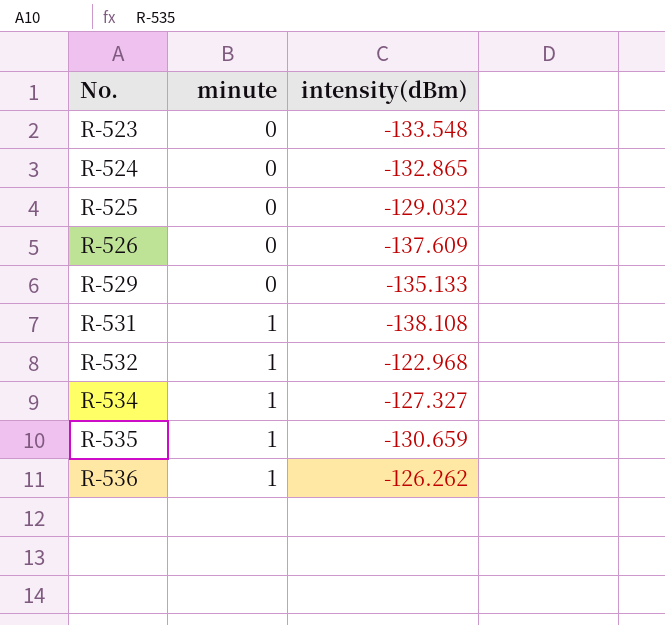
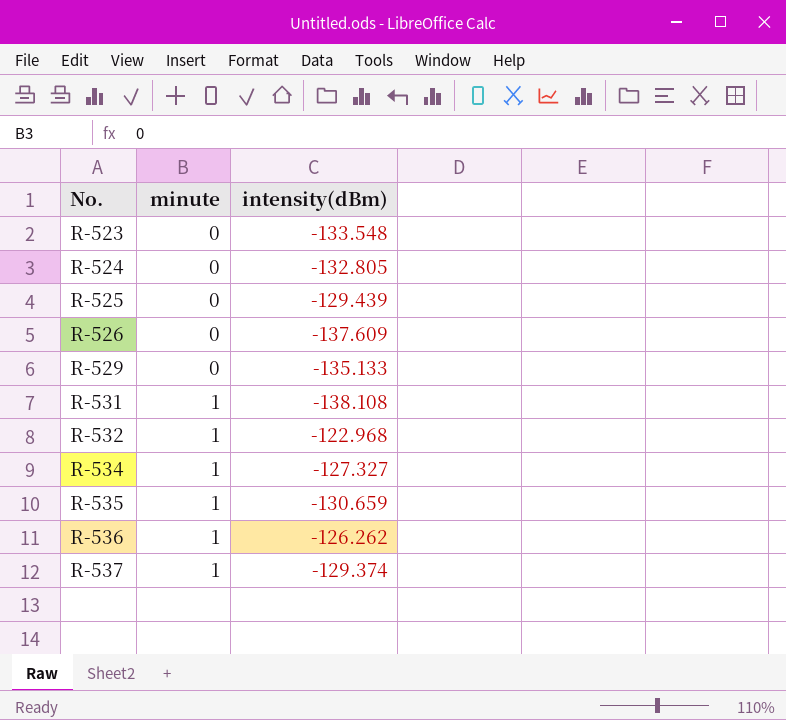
R-524 | intensity(dBm): -132.865 -> -132.805
R-525 | intensity(dBm): -129.032 -> -129.439
row R-537: none -> 1 | -129.374

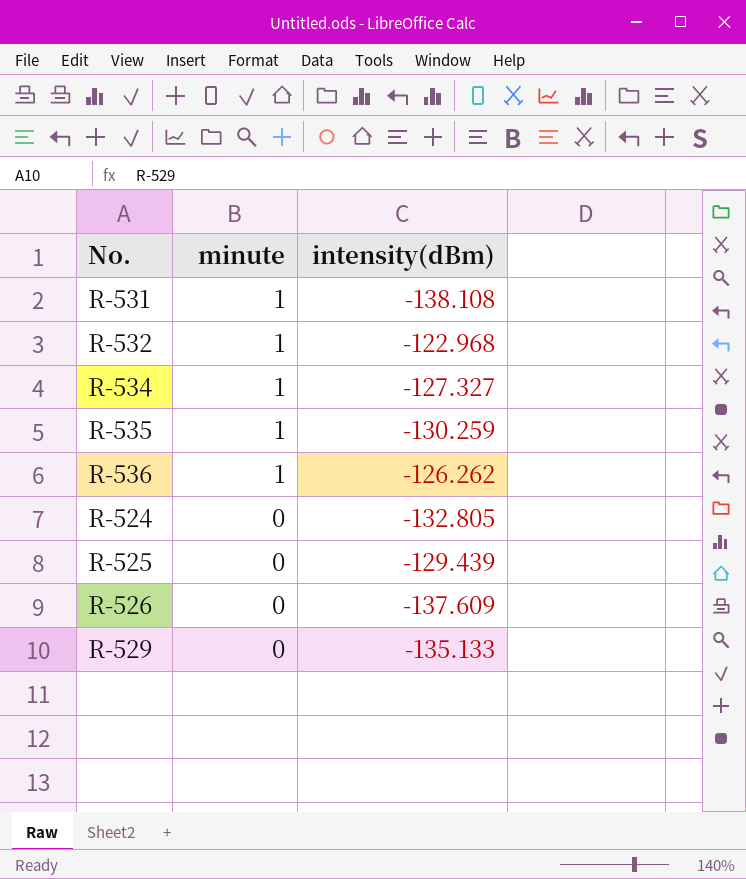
row order: No. ascending -> minute descending
row R-523: 0 | -133.548 -> none
row R-537: 1 | -129.374 -> none
R-535 | intensity(dBm): -130.659 -> -130.259

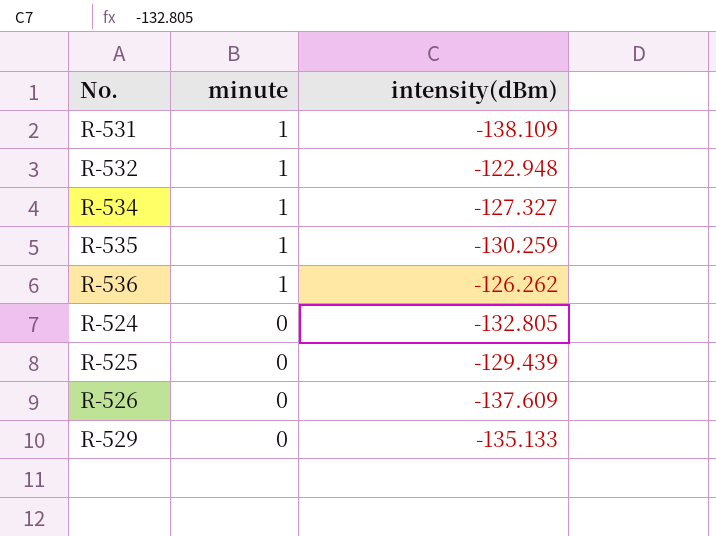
R-531 | intensity(dBm): -138.108 -> -138.109
R-532 | intensity(dBm): -122.968 -> -122.948

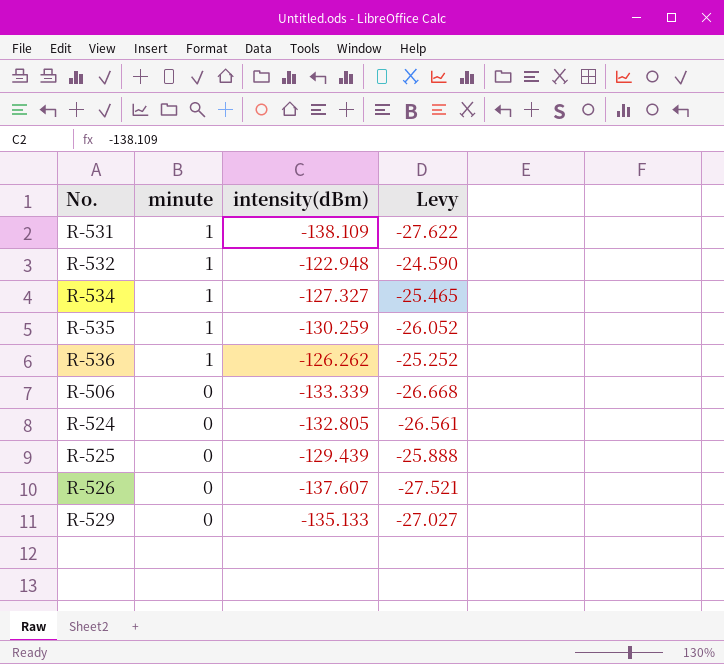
column Levy | formula: none -> [intensity(dBm)] * 0.2
row R-506: none -> 0 | -133.339 | -26.668
R-526 | intensity(dBm): -137.609 -> -137.607

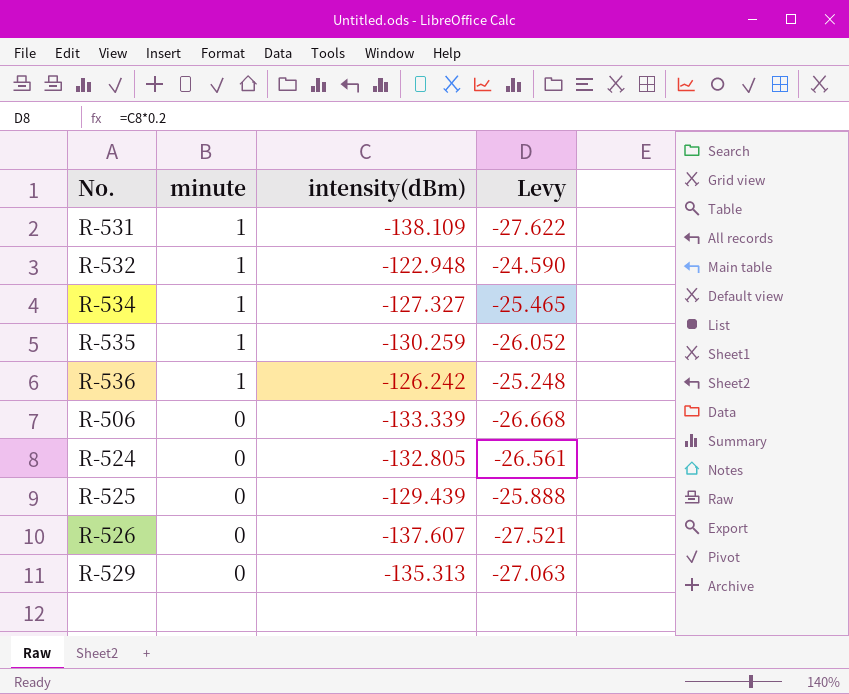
R-536 | intensity(dBm): -126.262 -> -126.242
R-536 | Levy: -25.252 -> -25.248
R-529 | intensity(dBm): -135.133 -> -135.313
R-529 | Levy: -27.027 -> -27.063

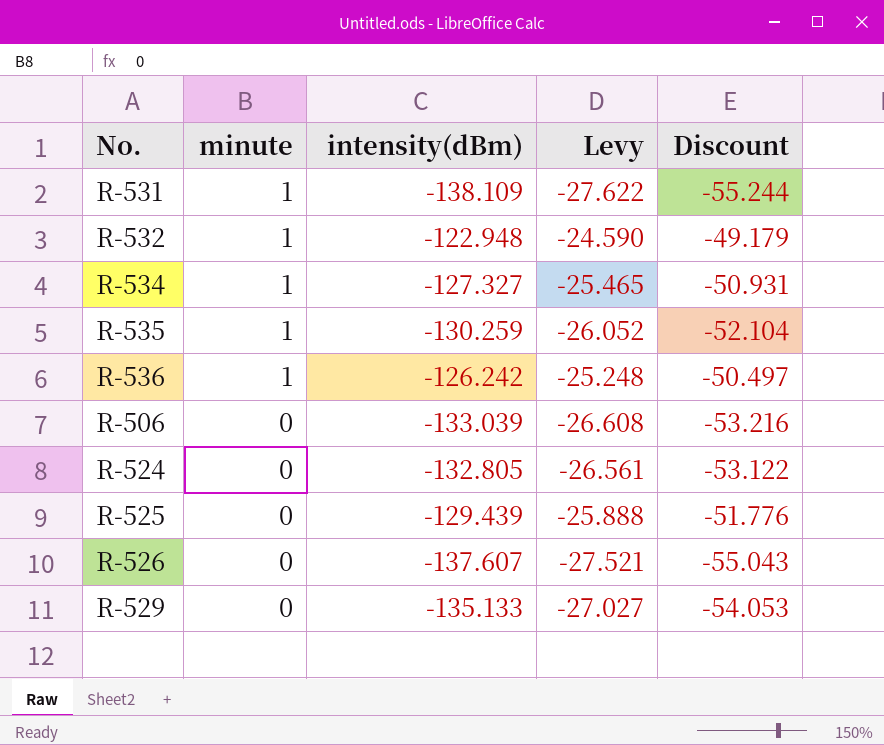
column Discount | formula: none -> [intensity(dBm)] * 0.4
R-506 | intensity(dBm): -133.339 -> -133.039
R-506 | Levy: -26.668 -> -26.608
R-529 | intensity(dBm): -135.313 -> -135.133
R-529 | Levy: -27.063 -> -27.027

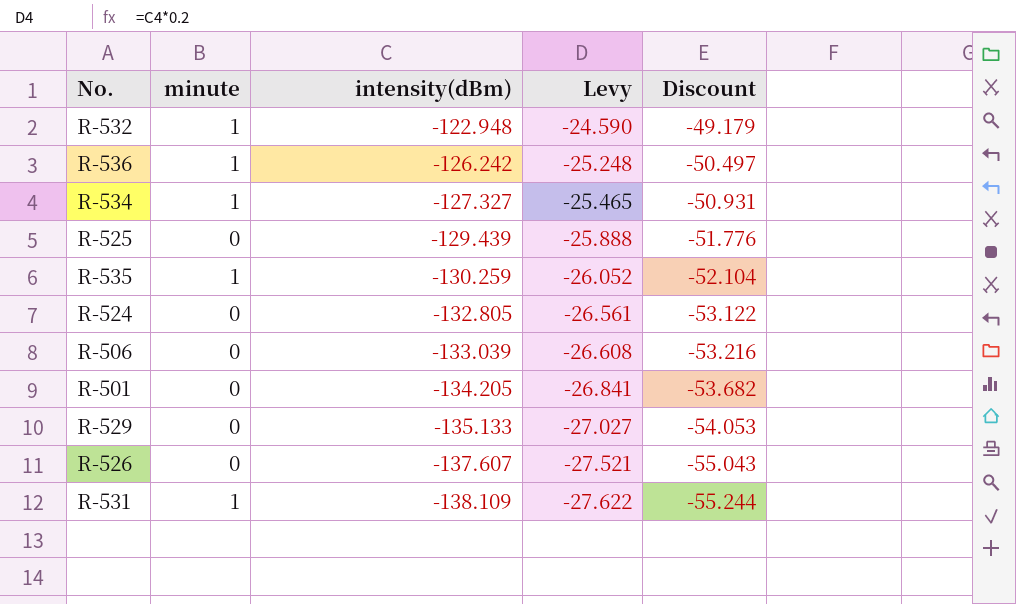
row order: minute descending -> intensity(dBm) descending
row R-501: none -> 0 | -134.205 | -26.841 | -53.682

